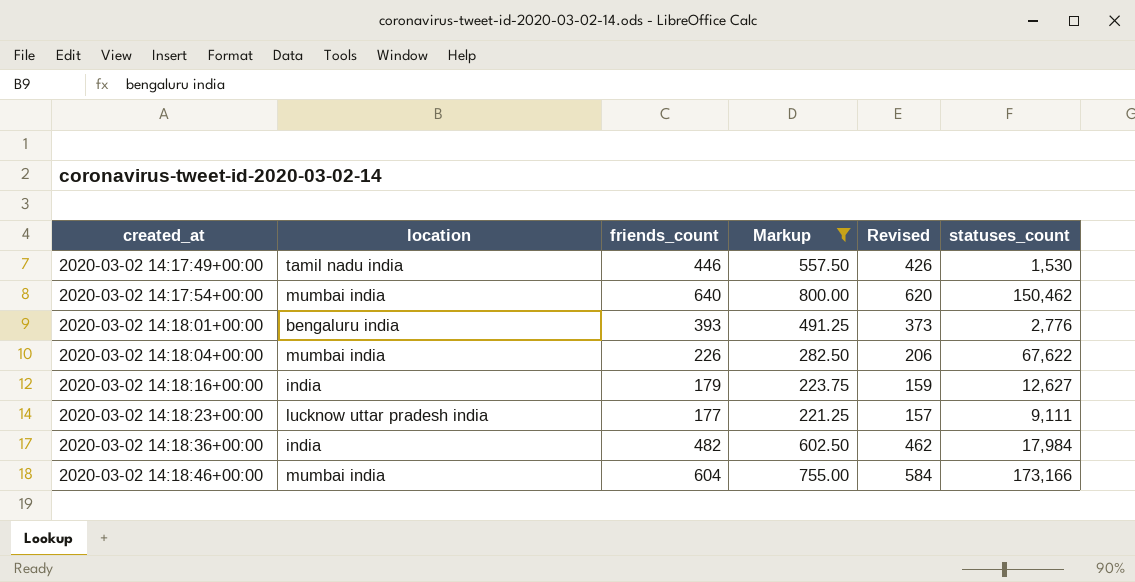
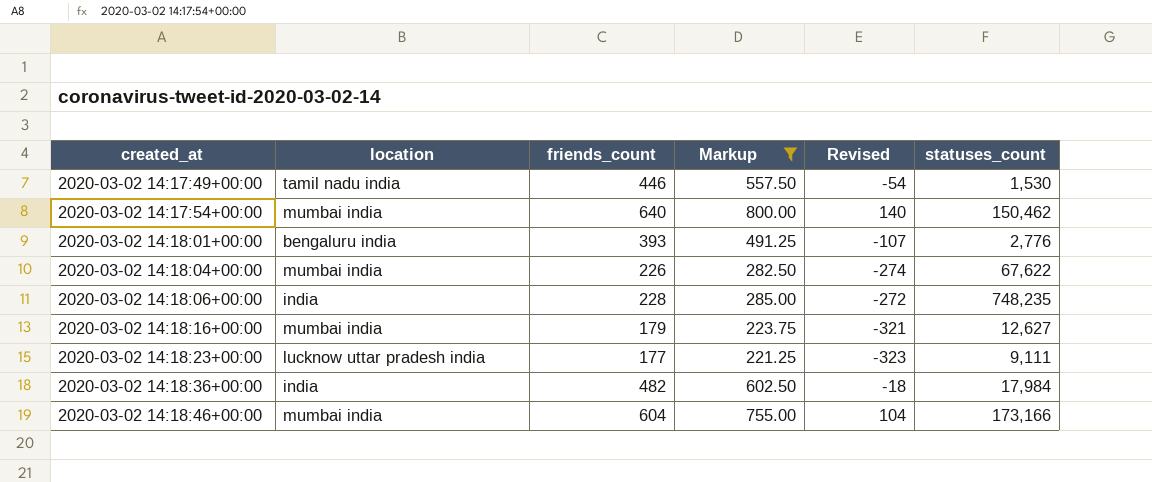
column Revised | formula: [friends_count] - 20 -> [friends_count] - 500
row 2020-03-02 14:18:06+00:00: none -> india | 228 | 285.00 | -272 | 748,235
2020-03-02 14:18:16+00:00 | location: india -> mumbai india

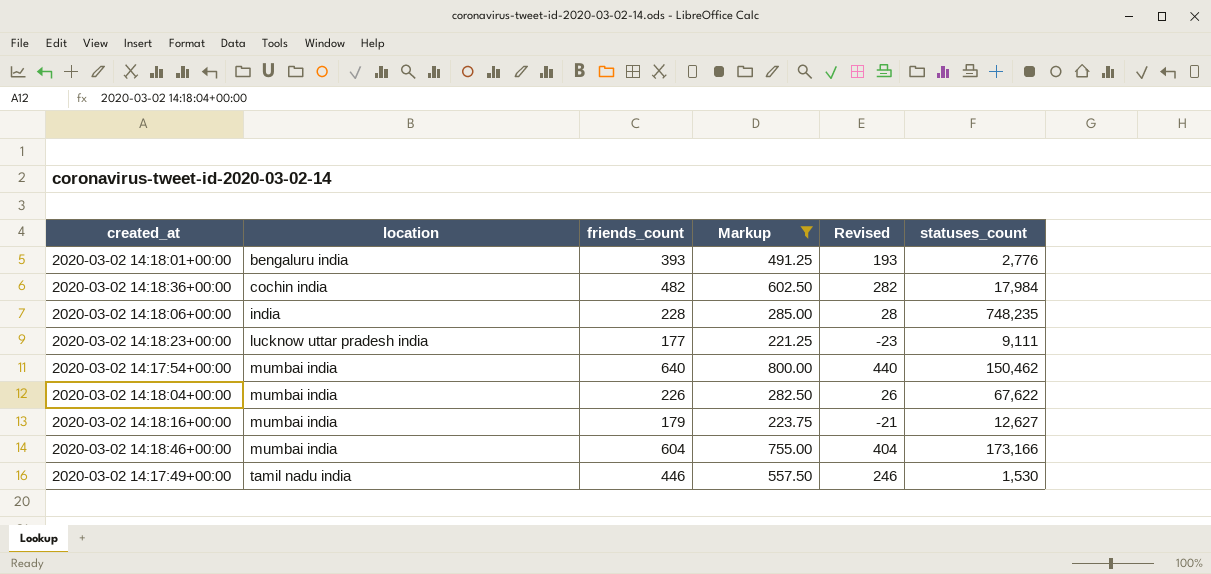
row order: created_at ascending -> location ascending
column Revised | formula: [friends_count] - 500 -> [friends_count] - 200
2020-03-02 14:18:36+00:00 | location: india -> cochin india

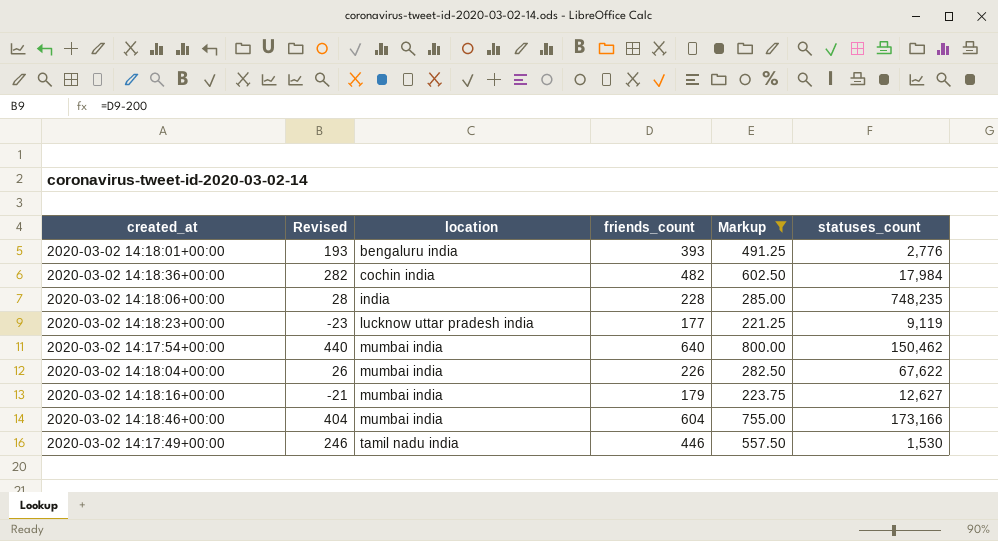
column Revised | position: 5 -> 2
2020-03-02 14:18:23+00:00 | statuses_count: 9,111 -> 9,119

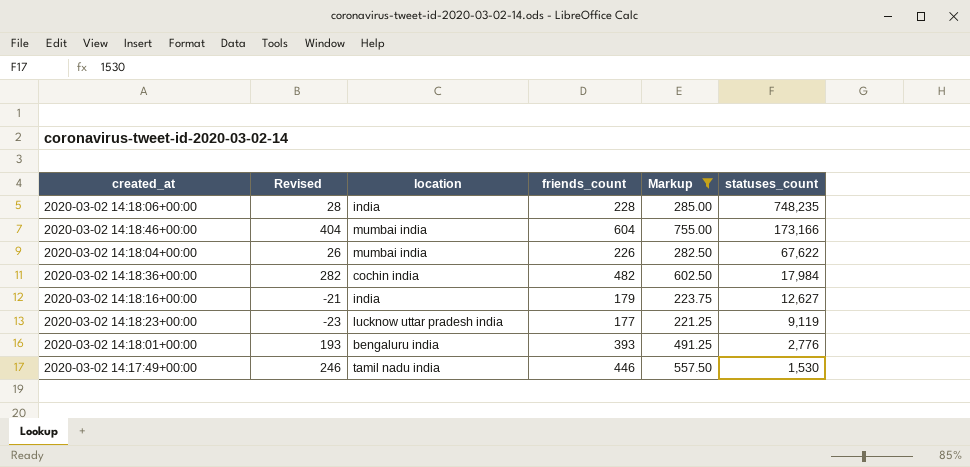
row order: location ascending -> statuses_count descending
row 2020-03-02 14:17:54+00:00: 440 | mumbai india | 640 | 800.00 | 150,462 -> none
2020-03-02 14:18:16+00:00 | location: mumbai india -> india

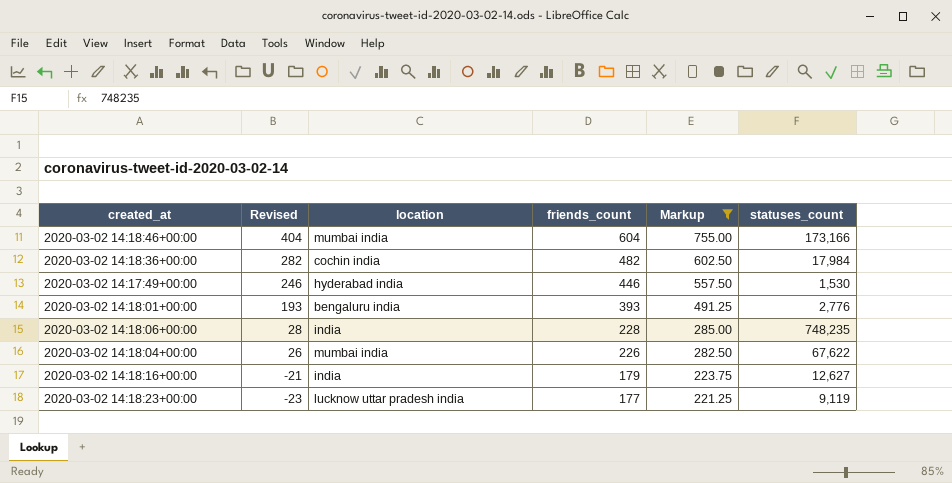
row order: statuses_count descending -> Revised descending
2020-03-02 14:17:49+00:00 | location: tamil nadu india -> hyderabad india

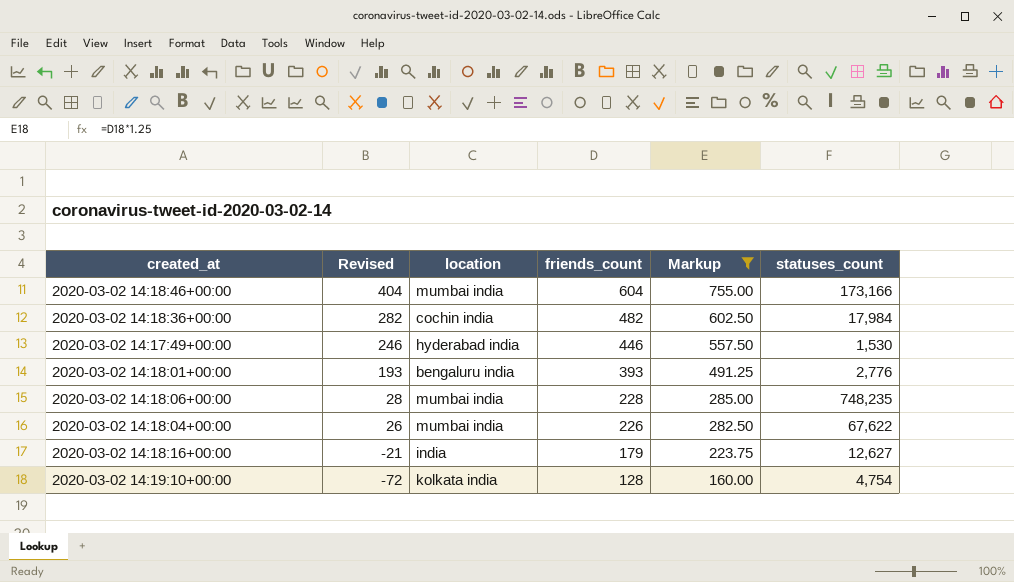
row 2020-03-02 14:18:23+00:00: -23 | lucknow uttar pradesh india | 177 | 221.25 | 9,119 -> none
2020-03-02 14:18:06+00:00 | location: india -> mumbai india
row 2020-03-02 14:19:10+00:00: none -> -72 | kolkata india | 128 | 160.00 | 4,754

